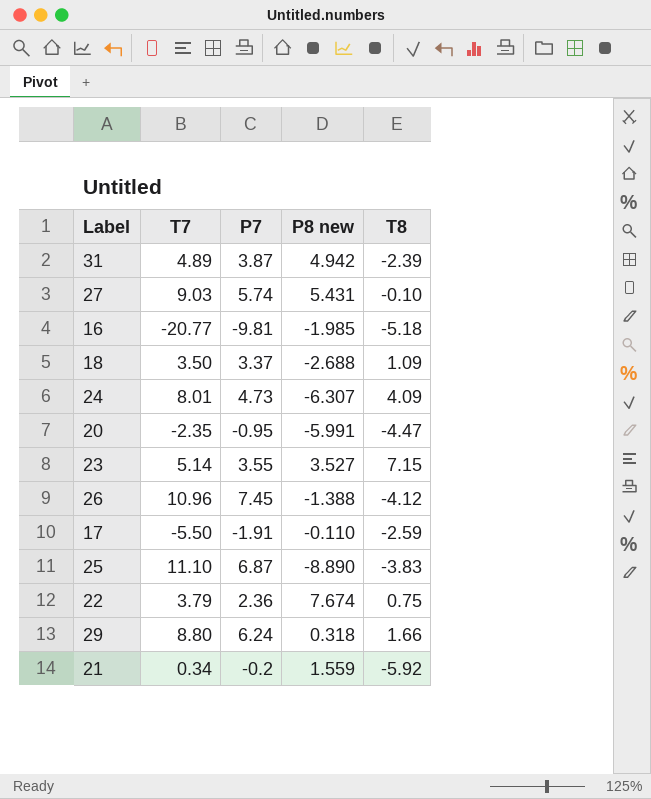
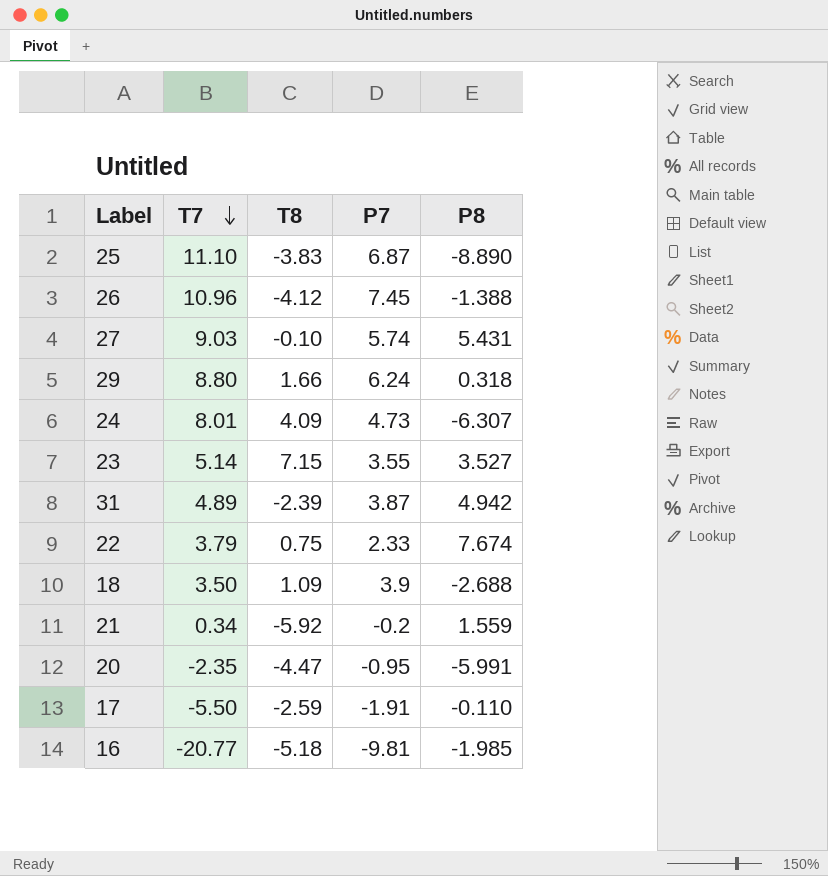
row order: none -> T7 descending
column T8 | position: 5 -> 3
column name: P8 new -> P8
22 | P7: 2.36 -> 2.33
18 | P7: 3.37 -> 3.9

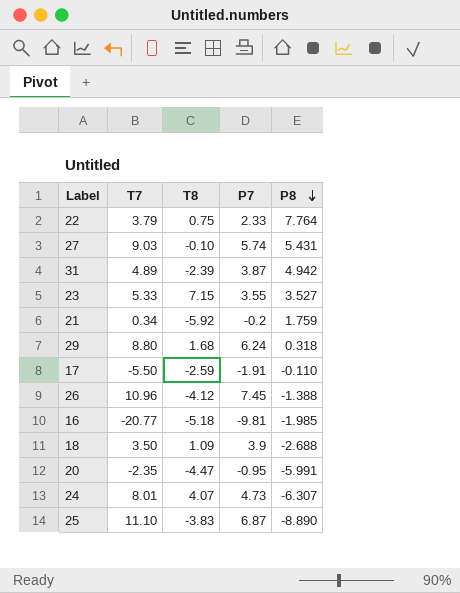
row order: T7 descending -> P8 descending
22 | P8: 7.674 -> 7.764
23 | T7: 5.14 -> 5.33
21 | P8: 1.559 -> 1.759
29 | T8: 1.66 -> 1.68
24 | T8: 4.09 -> 4.07

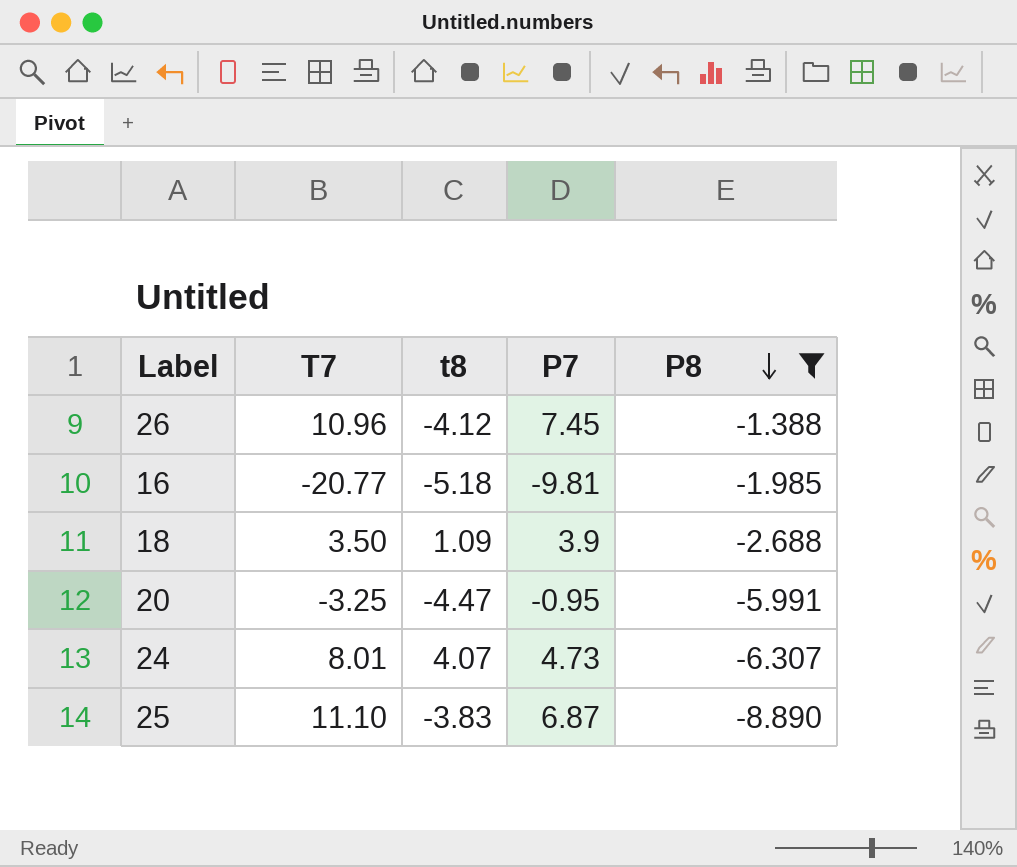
filter: none -> P8 <= -1.388
column name: T8 -> t8
20 | T7: -2.35 -> -3.25

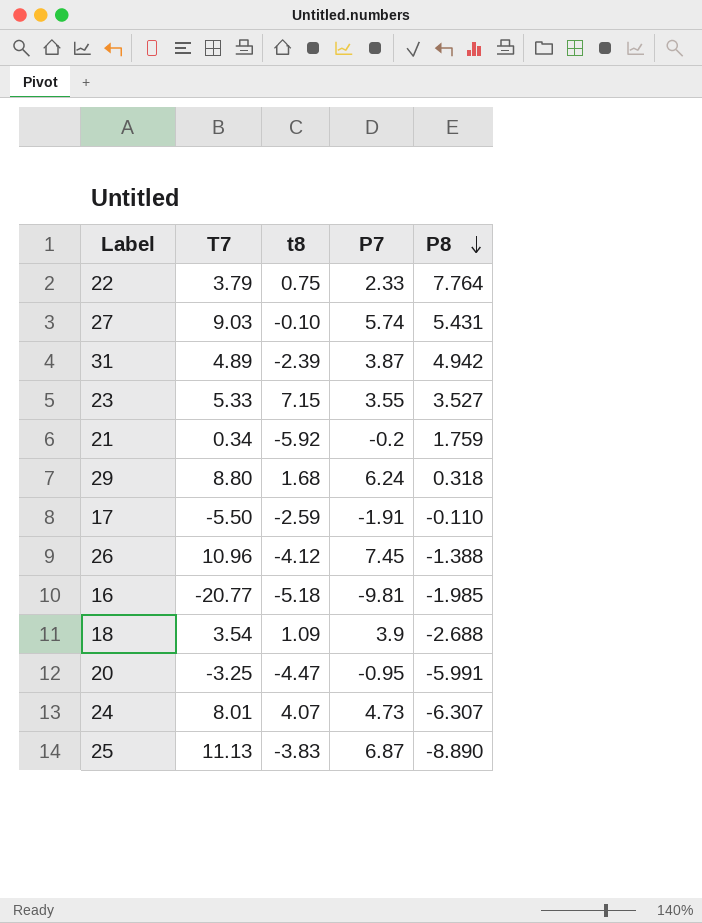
filter: P8 <= -1.388 -> none
18 | T7: 3.50 -> 3.54
25 | T7: 11.10 -> 11.13

